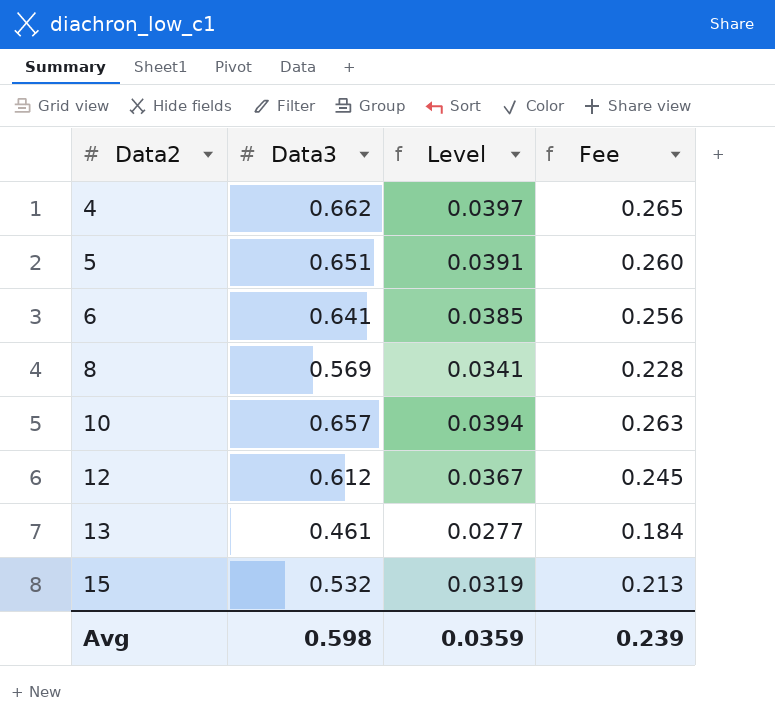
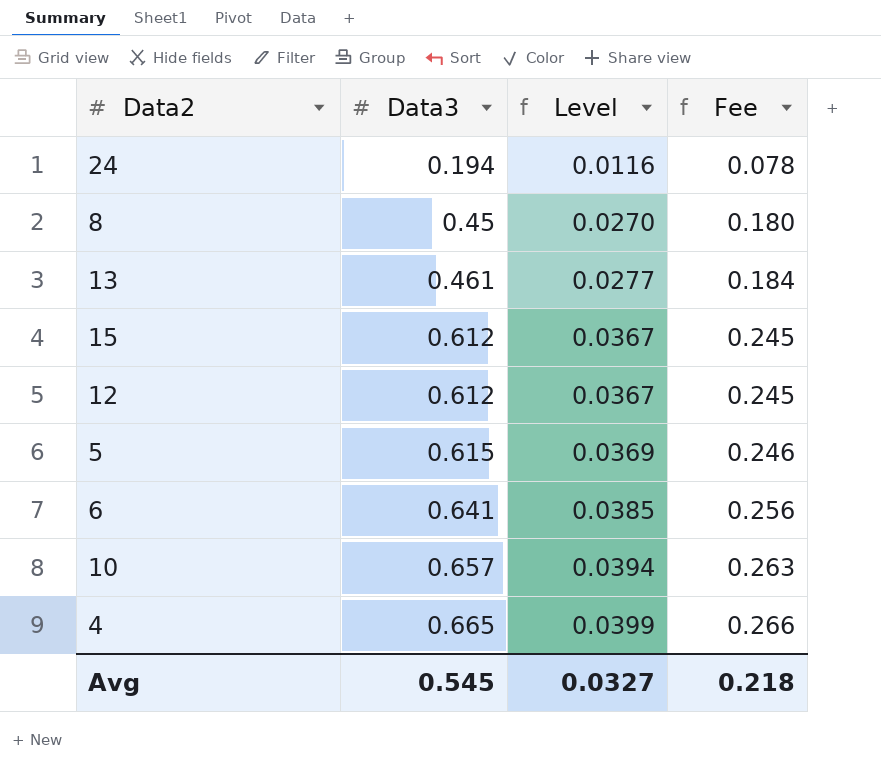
row order: Data2 ascending -> Data3 ascending
row 24: none -> 0.194 | 0.0116 | 0.078
8 | Data3: 0.569 -> 0.45
8 | Level: 0.0341 -> 0.0270
8 | Fee: 0.228 -> 0.180
15 | Data3: 0.532 -> 0.612
15 | Level: 0.0319 -> 0.0367
15 | Fee: 0.213 -> 0.245
5 | Data3: 0.651 -> 0.615
5 | Level: 0.0391 -> 0.0369
5 | Fee: 0.260 -> 0.246
4 | Data3: 0.662 -> 0.665
4 | Level: 0.0397 -> 0.0399
4 | Fee: 0.265 -> 0.266
Avg | Data3: 0.598 -> 0.545
Avg | Level: 0.0359 -> 0.0327
Avg | Fee: 0.239 -> 0.218

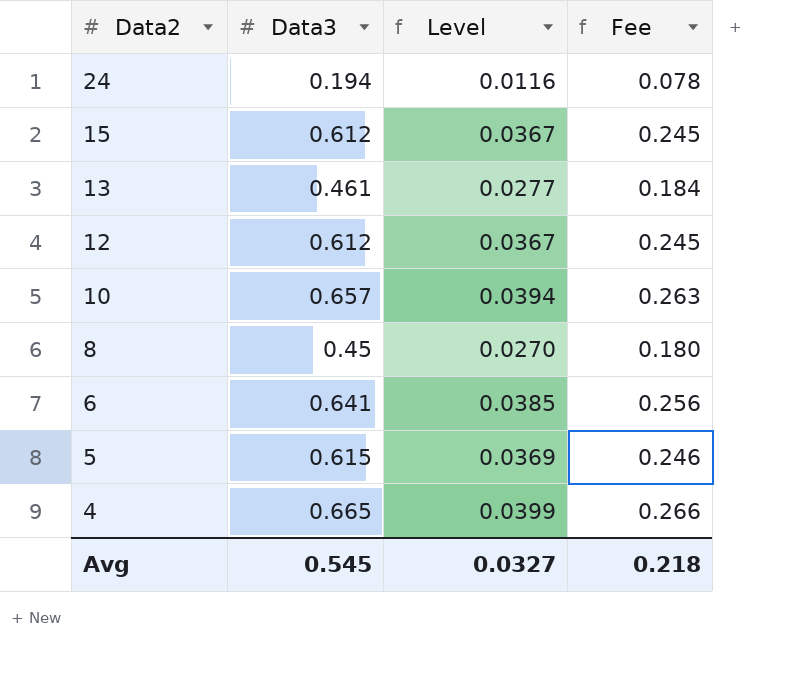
row order: Data3 ascending -> Data2 descending

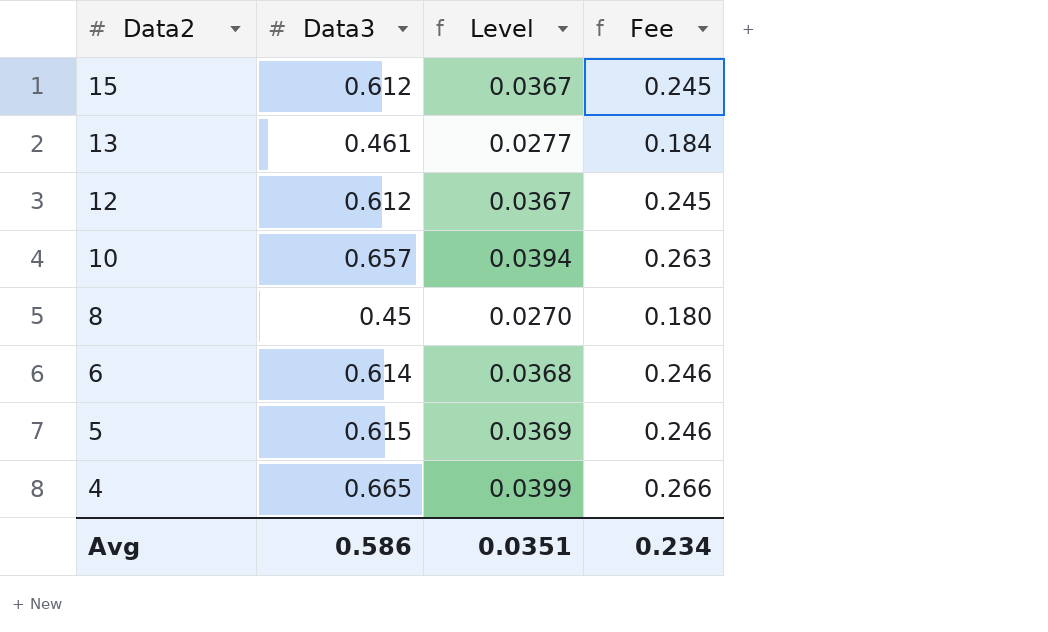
row 24: 0.194 | 0.0116 | 0.078 -> none
6 | Data3: 0.641 -> 0.614
6 | Level: 0.0385 -> 0.0368
6 | Fee: 0.256 -> 0.246
Avg | Data3: 0.545 -> 0.586
Avg | Level: 0.0327 -> 0.0351
Avg | Fee: 0.218 -> 0.234

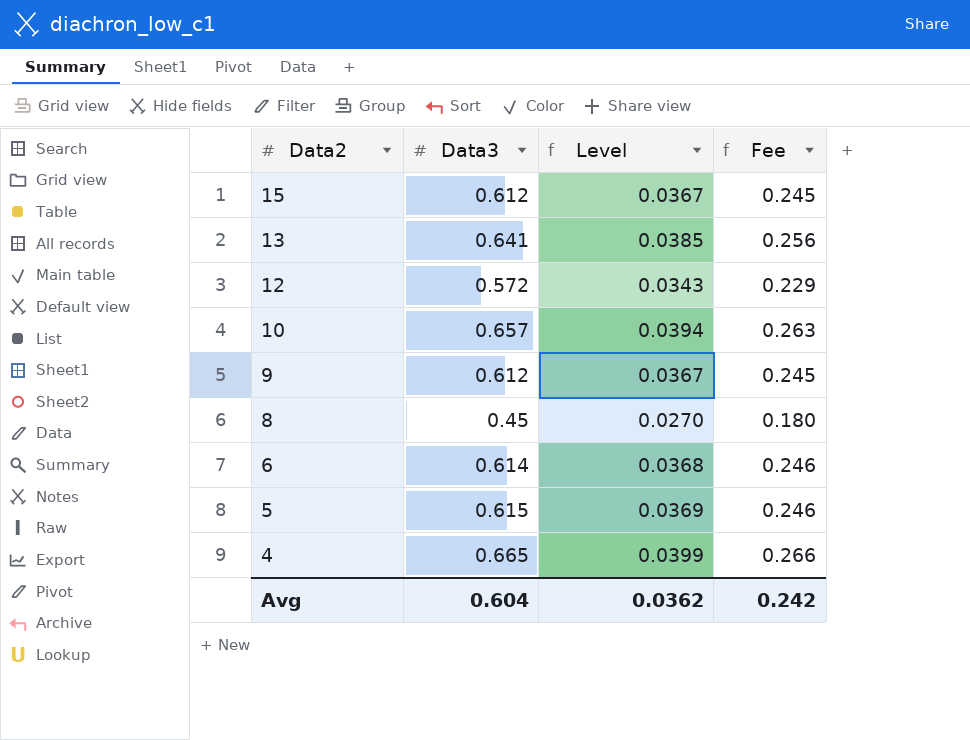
13 | Data3: 0.461 -> 0.641
13 | Level: 0.0277 -> 0.0385
13 | Fee: 0.184 -> 0.256
12 | Data3: 0.612 -> 0.572
12 | Level: 0.0367 -> 0.0343
12 | Fee: 0.245 -> 0.229
row 9: none -> 0.612 | 0.0367 | 0.245
Avg | Data3: 0.586 -> 0.604
Avg | Level: 0.0351 -> 0.0362
Avg | Fee: 0.234 -> 0.242

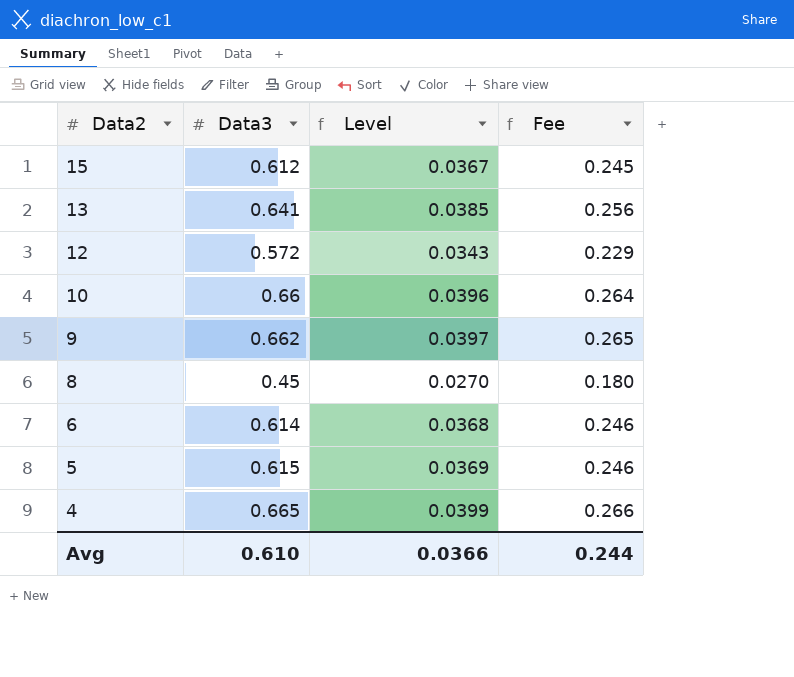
10 | Data3: 0.657 -> 0.66
10 | Level: 0.0394 -> 0.0396
10 | Fee: 0.263 -> 0.264
9 | Data3: 0.612 -> 0.662
9 | Level: 0.0367 -> 0.0397
9 | Fee: 0.245 -> 0.265
Avg | Data3: 0.604 -> 0.610
Avg | Level: 0.0362 -> 0.0366
Avg | Fee: 0.242 -> 0.244

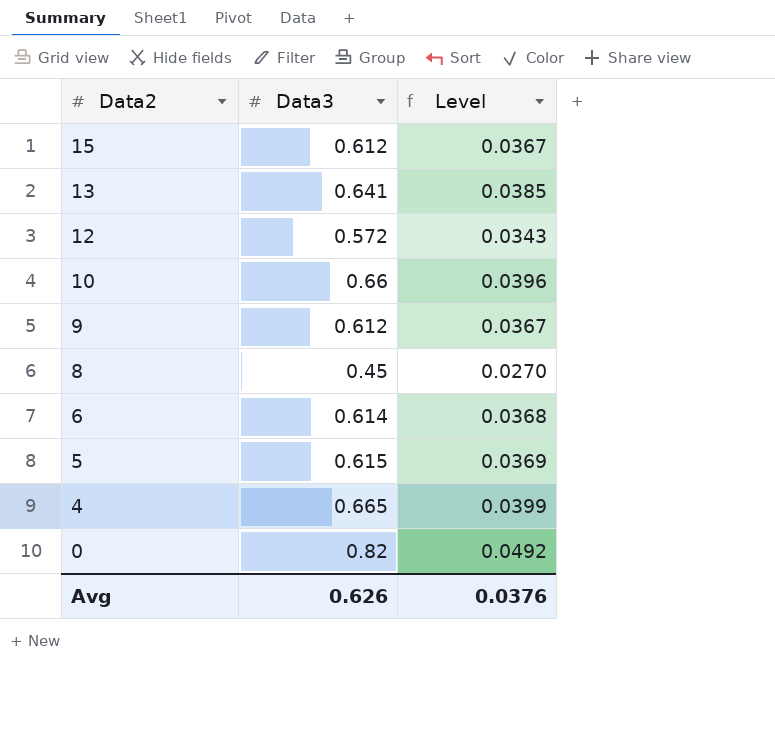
column Fee | formula: [Data3] * 0.4 -> none
9 | Data3: 0.662 -> 0.612
9 | Level: 0.0397 -> 0.0367
row 0: none -> 0.82 | 0.0492
Avg | Data3: 0.610 -> 0.626
Avg | Level: 0.0366 -> 0.0376

